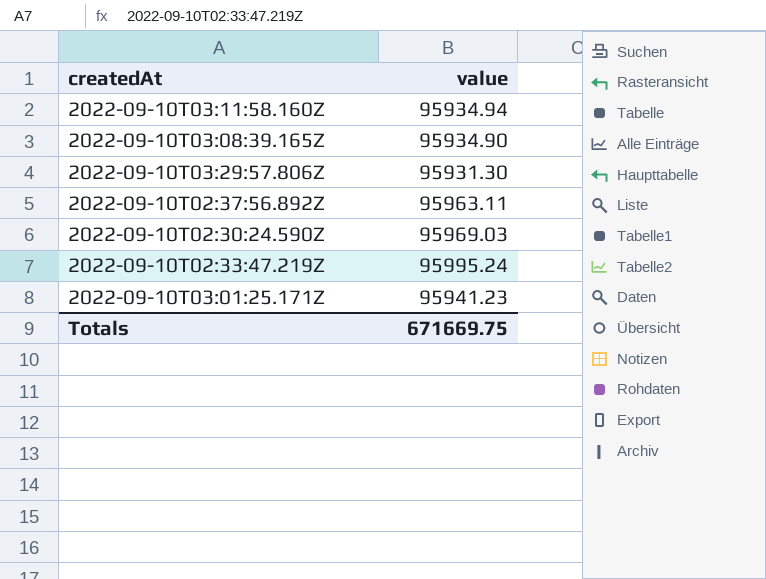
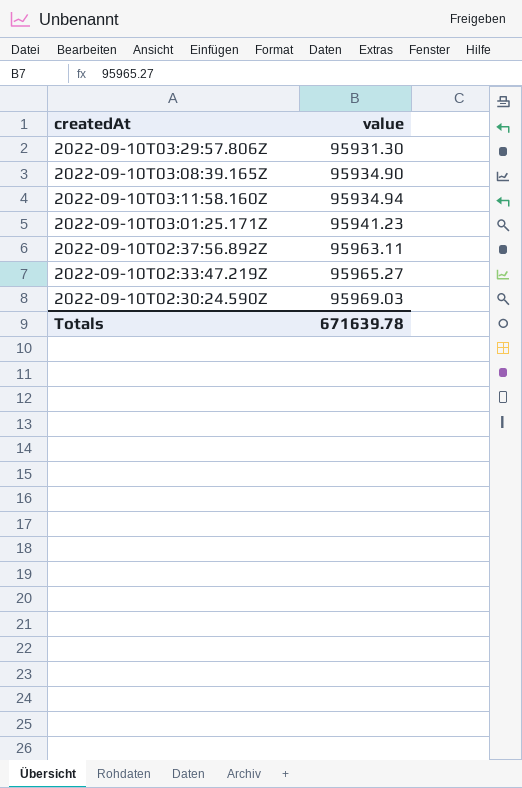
row order: none -> value ascending
2022-09-10T02:33:47.219Z | value: 95995.24 -> 95965.27
Totals | value: 671669.75 -> 671639.78

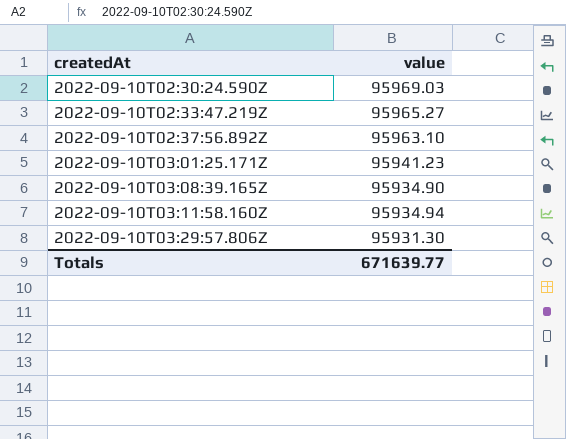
row order: value ascending -> createdAt ascending
2022-09-10T02:37:56.892Z | value: 95963.11 -> 95963.10
Totals | value: 671639.78 -> 671639.77

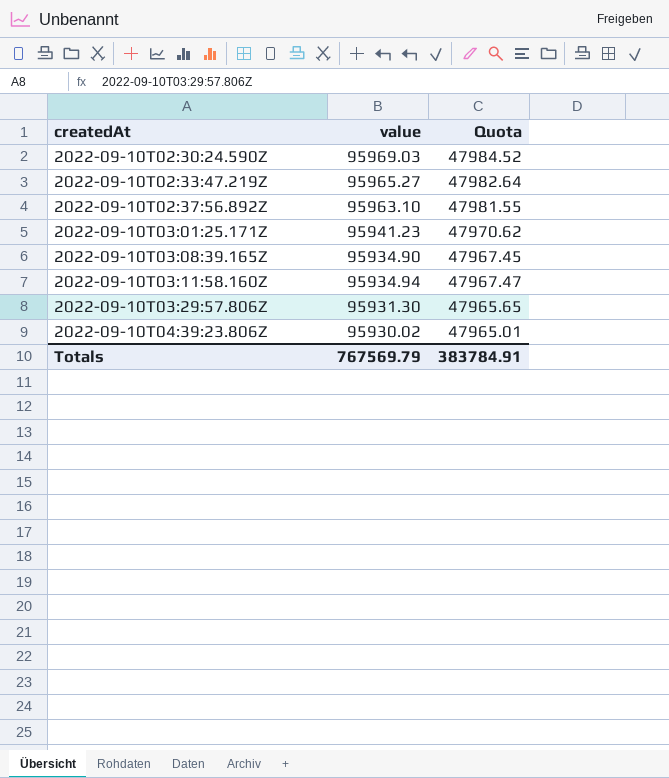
column Quota | formula: none -> [value] * 0.5
row 2022-09-10T04:39:23.806Z: none -> 95930.02 | 47965.01
Totals | value: 671639.77 -> 767569.79

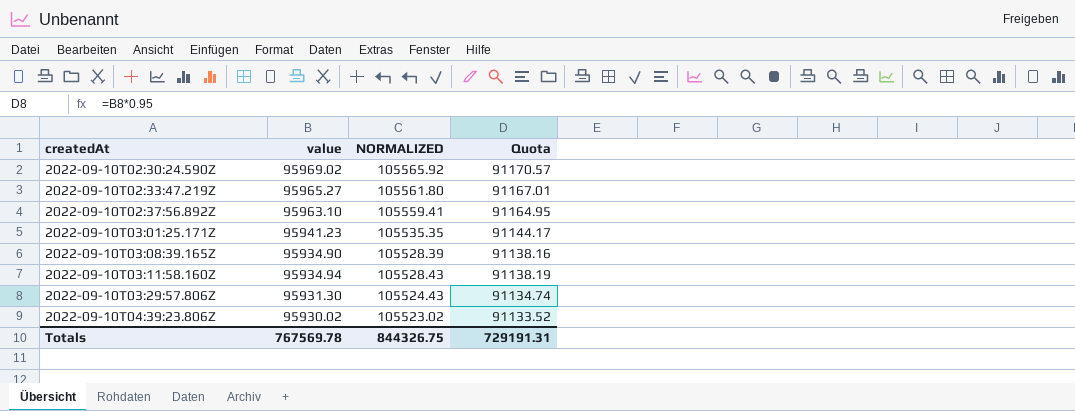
column NORMALIZED | formula: none -> [value] * 1.1
column Quota | formula: [value] * 0.5 -> [value] * 0.95
2022-09-10T02:30:24.590Z | value: 95969.03 -> 95969.02
Totals | value: 767569.79 -> 767569.78
Totals | Quota: 383784.91 -> 729191.31

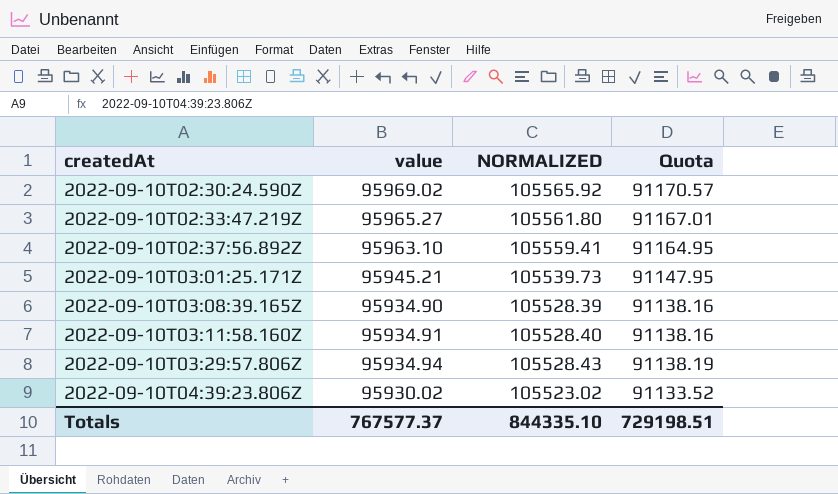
2022-09-10T03:01:25.171Z | value: 95941.23 -> 95945.21
2022-09-10T03:01:25.171Z | NORMALIZED: 105535.35 -> 105539.73
2022-09-10T03:01:25.171Z | Quota: 91144.17 -> 91147.95
2022-09-10T03:11:58.160Z | value: 95934.94 -> 95934.91
2022-09-10T03:11:58.160Z | NORMALIZED: 105528.43 -> 105528.40
2022-09-10T03:11:58.160Z | Quota: 91138.19 -> 91138.16
2022-09-10T03:29:57.806Z | value: 95931.30 -> 95934.94
2022-09-10T03:29:57.806Z | NORMALIZED: 105524.43 -> 105528.43
2022-09-10T03:29:57.806Z | Quota: 91134.74 -> 91138.19
Totals | value: 767569.78 -> 767577.37
Totals | NORMALIZED: 844326.75 -> 844335.10
Totals | Quota: 729191.31 -> 729198.51

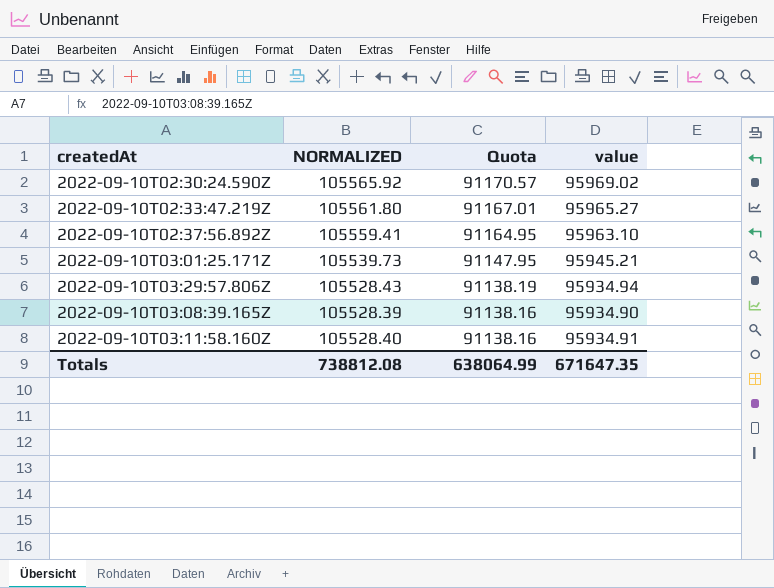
row order: createdAt ascending -> Quota descending
column value | position: 2 -> 4
row 2022-09-10T04:39:23.806Z: 95930.02 | 105523.02 | 91133.52 -> none
Totals | NORMALIZED: 844335.10 -> 738812.08
Totals | Quota: 729198.51 -> 638064.99
Totals | value: 767577.37 -> 671647.35

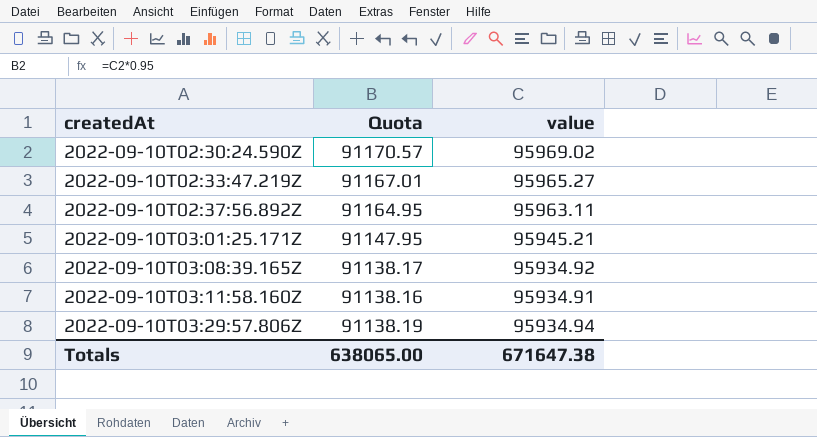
row order: Quota descending -> createdAt ascending
column NORMALIZED | formula: [value] * 1.1 -> none
2022-09-10T02:37:56.892Z | value: 95963.10 -> 95963.11
2022-09-10T03:08:39.165Z | Quota: 91138.16 -> 91138.17
2022-09-10T03:08:39.165Z | value: 95934.90 -> 95934.92
Totals | Quota: 638064.99 -> 638065.00
Totals | value: 671647.35 -> 671647.38

